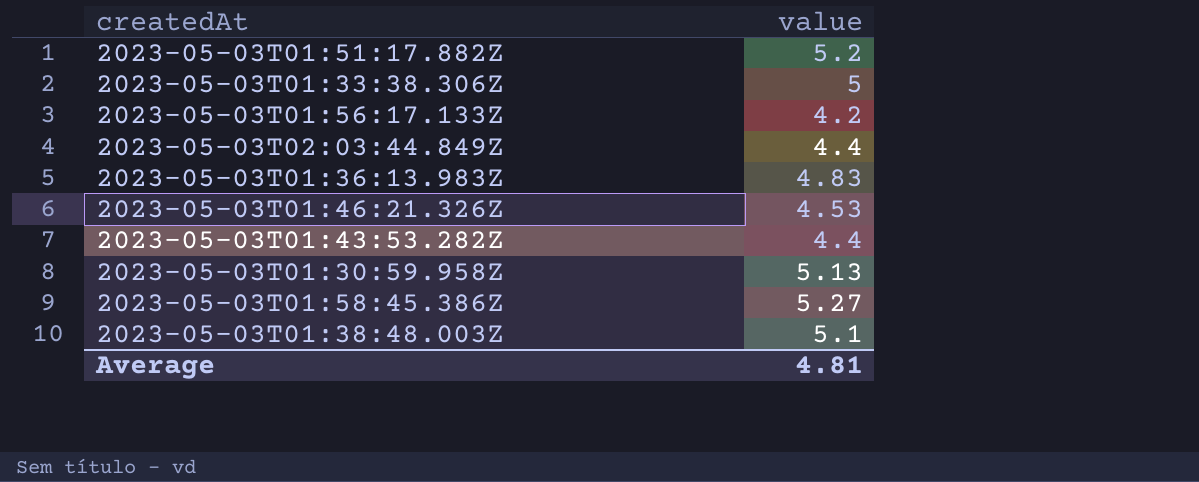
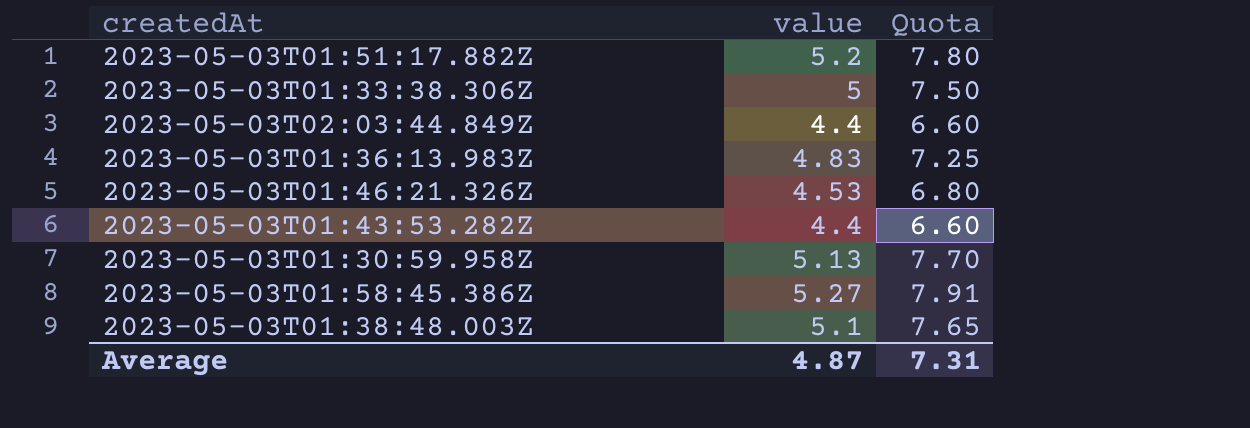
column Quota | formula: none -> [value] * 1.5
row 2023-05-03T01:56:17.133Z: 4.2 -> none
Average | value: 4.81 -> 4.87

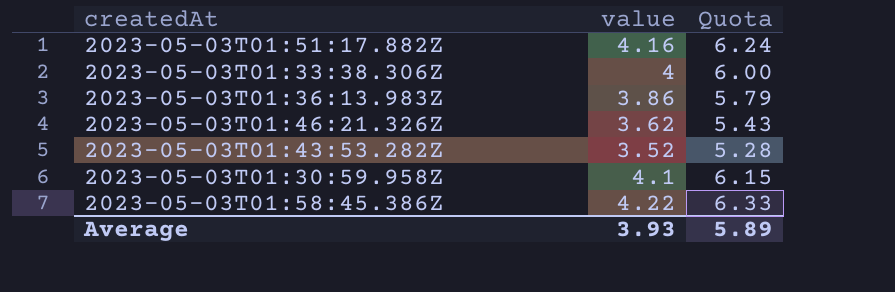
row 2023-05-03T02:03:44.849Z: 4.4 | 6.60 -> none
row 2023-05-03T01:38:48.003Z: 5.1 | 7.65 -> none
2023-05-03T01:51:17.882Z | value: 5.2 -> 4.16
2023-05-03T01:51:17.882Z | Quota: 7.80 -> 6.24
2023-05-03T01:33:38.306Z | value: 5 -> 4
2023-05-03T01:33:38.306Z | Quota: 7.50 -> 6.00
2023-05-03T01:36:13.983Z | value: 4.83 -> 3.86
2023-05-03T01:36:13.983Z | Quota: 7.25 -> 5.79
2023-05-03T01:46:21.326Z | value: 4.53 -> 3.62
2023-05-03T01:46:21.326Z | Quota: 6.80 -> 5.43
2023-05-03T01:43:53.282Z | value: 4.4 -> 3.52
2023-05-03T01:43:53.282Z | Quota: 6.60 -> 5.28
2023-05-03T01:30:59.958Z | value: 5.13 -> 4.1
2023-05-03T01:30:59.958Z | Quota: 7.70 -> 6.15
2023-05-03T01:58:45.386Z | value: 5.27 -> 4.22
2023-05-03T01:58:45.386Z | Quota: 7.91 -> 6.33
Average | value: 4.87 -> 3.93
Average | Quota: 7.31 -> 5.89

